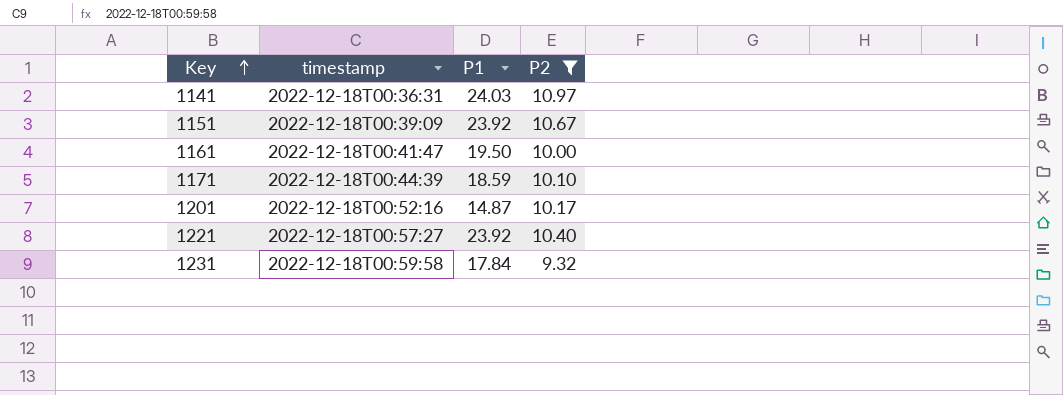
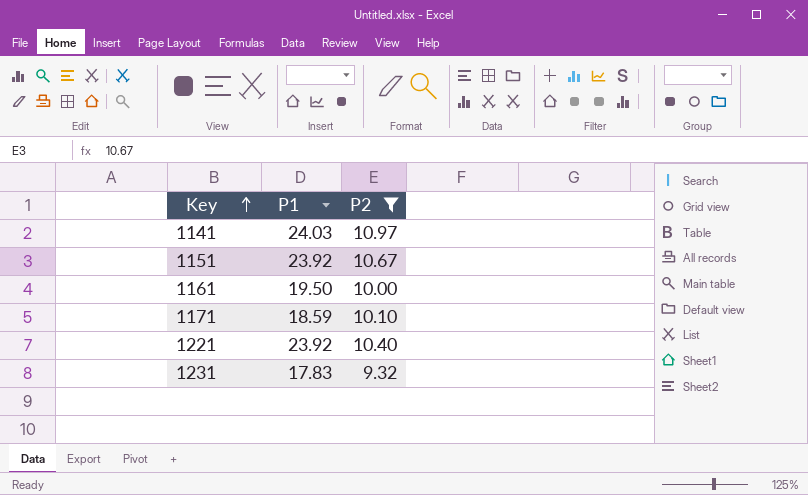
column timestamp | position: 2 -> none
row 1201: 2022-12-18T00:52:16 | 14.87 | 10.17 -> none
1231 | P1: 17.84 -> 17.83

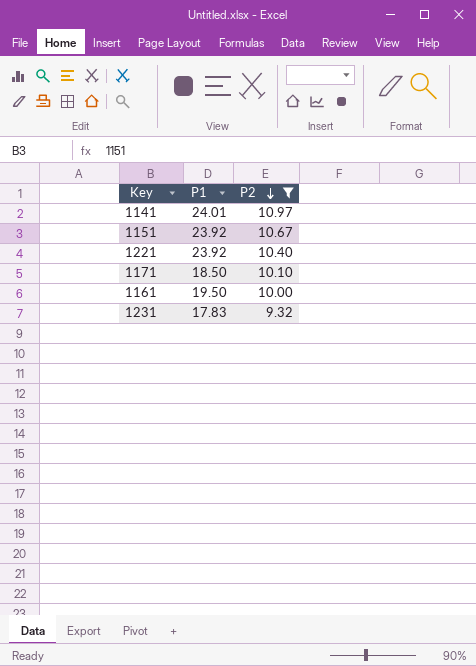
row order: Key ascending -> P2 descending
1141 | P1: 24.03 -> 24.01
1171 | P1: 18.59 -> 18.50

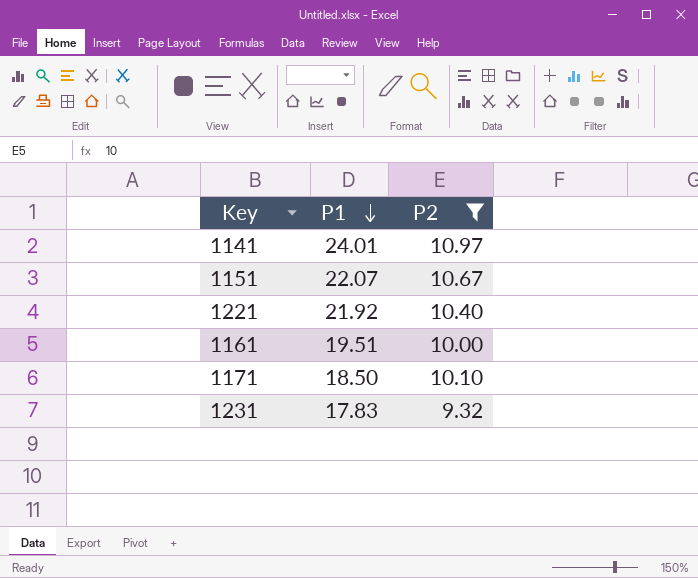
row order: P2 descending -> P1 descending
1151 | P1: 23.92 -> 22.07
1221 | P1: 23.92 -> 21.92
1161 | P1: 19.50 -> 19.51

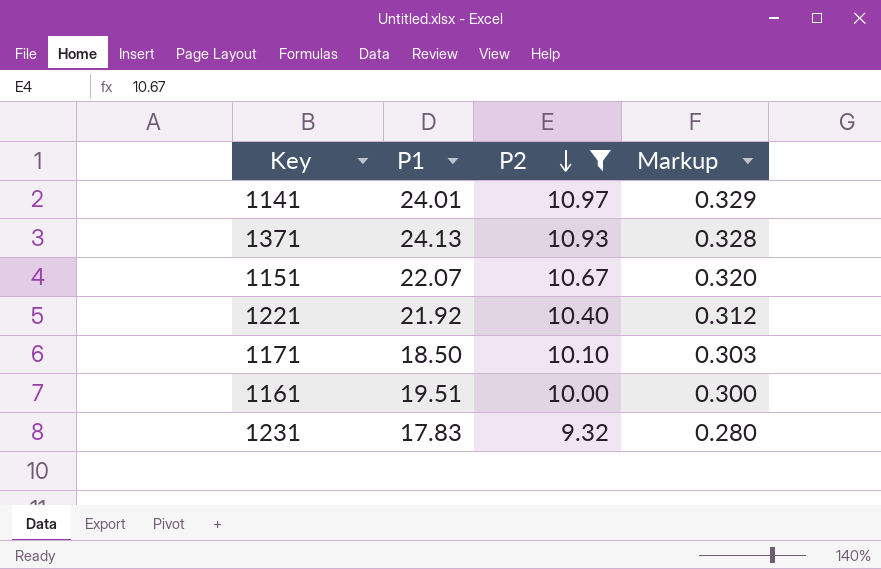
row order: P1 descending -> P2 descending
column Markup | formula: none -> [P2] * 0.03
row 1371: none -> 24.13 | 10.93 | 0.328

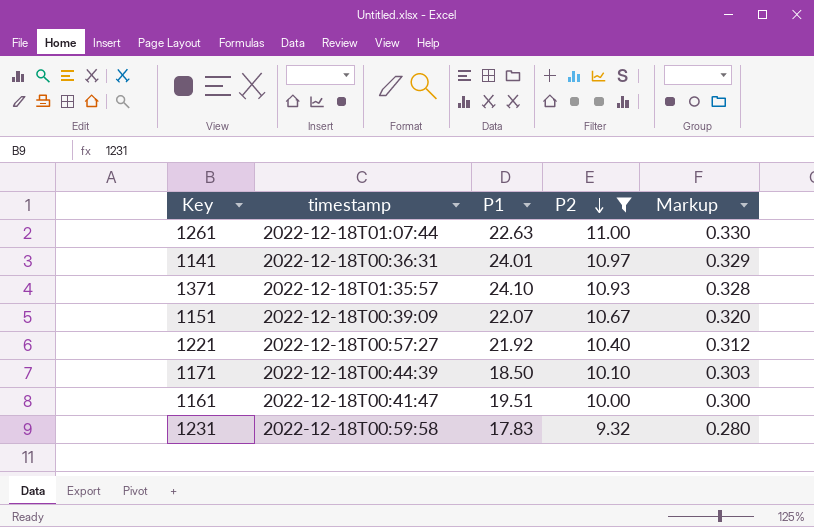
column timestamp | position: none -> 2
row 1261: none -> 2022-12-18T01:07:44 | 22.63 | 11.00 | 0.330
1371 | P1: 24.13 -> 24.10

